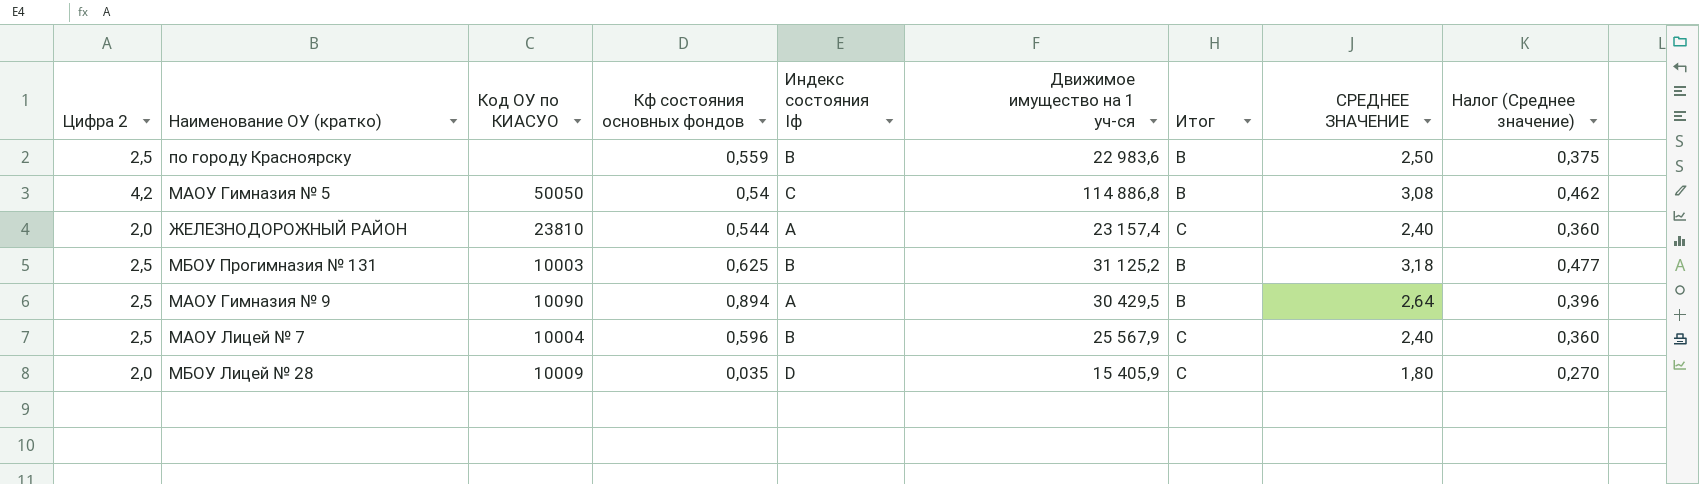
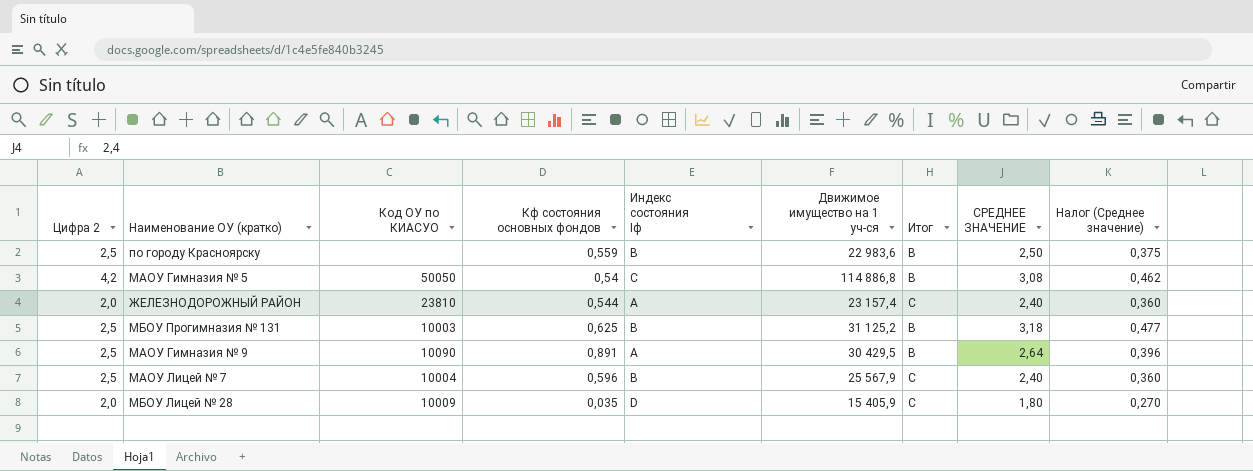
МАОУ Гимназия № 9 | Кф состояния основных фондов: 0,894 -> 0,891

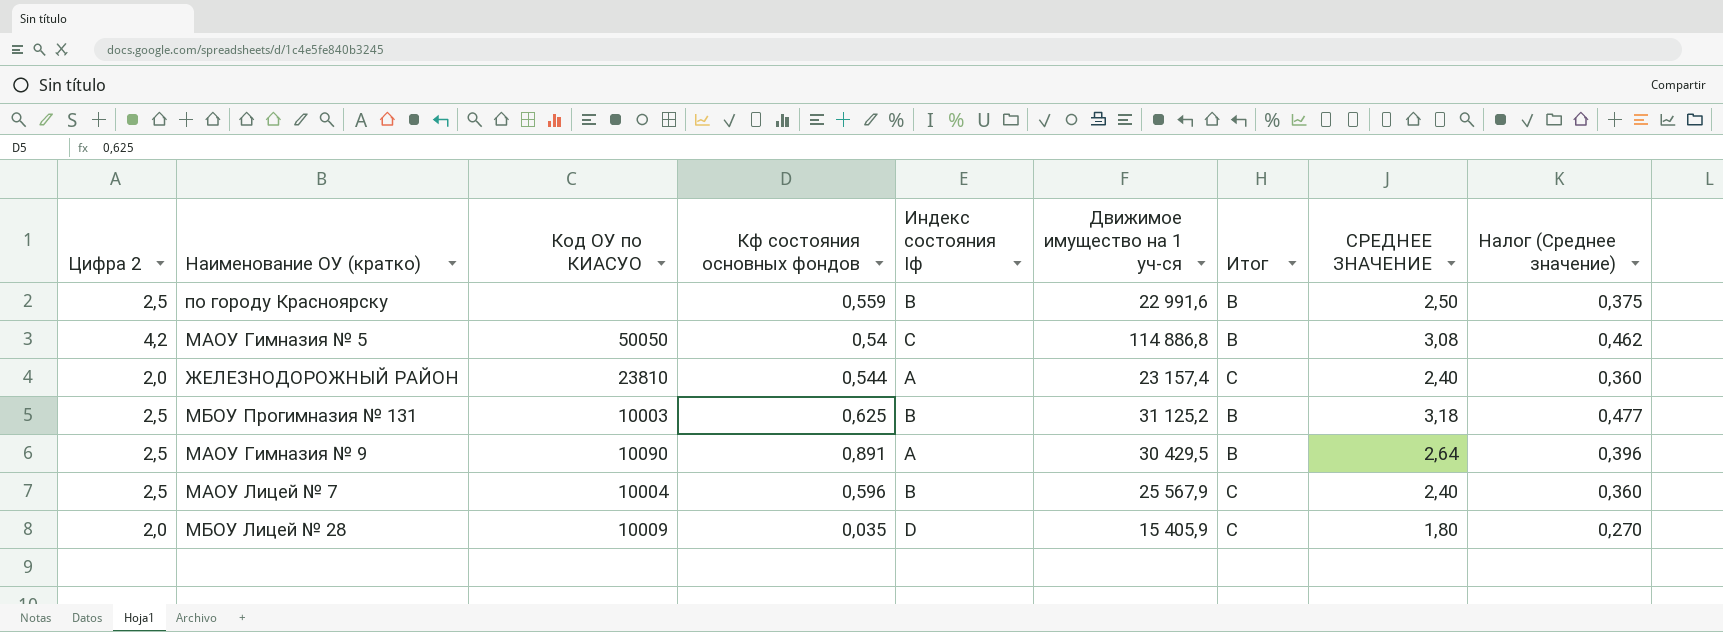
по городу Красноярску | Движимое имущество на 1 уч-ся: 22 983,6 -> 22 991,6

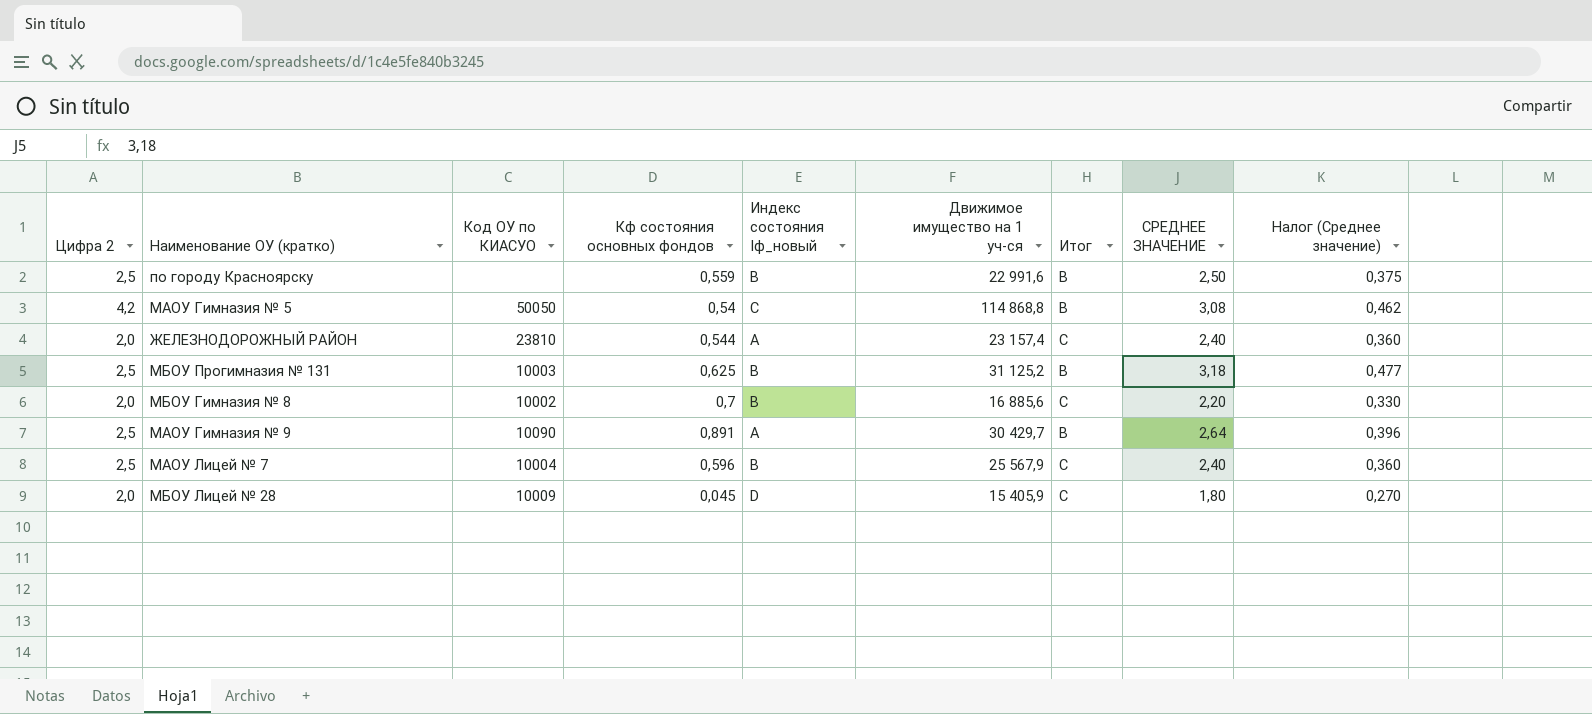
column name: Индекс состояния Iф -> Индекс состояния Iф_новый
МАОУ Гимназия № 5 | Движимое имущество на 1 уч-ся: 114 886,8 -> 114 868,8
row МБОУ Гимназия № 8: none -> 2,0 | 10002 | 0,7 | B | 16 885,6 | C | 2,20 | 0,330
МАОУ Гимназия № 9 | Движимое имущество на 1 уч-ся: 30 429,5 -> 30 429,7
МБОУ Лицей № 28 | Кф состояния основных фондов: 0,035 -> 0,045

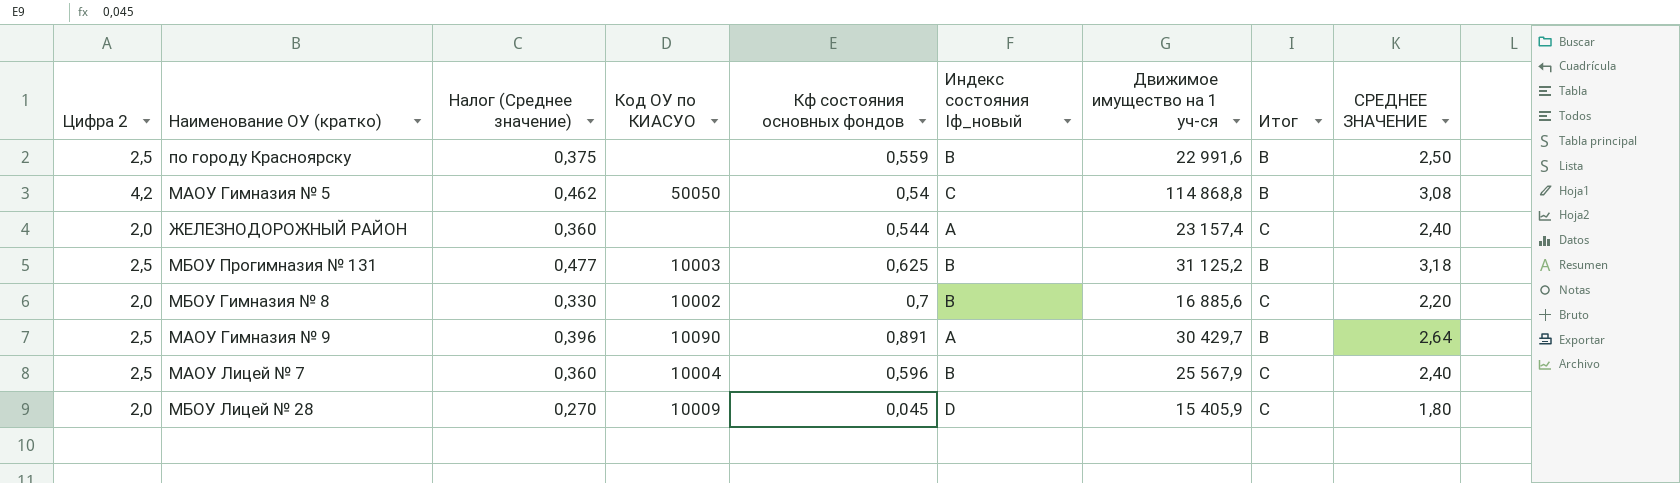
column Налог (Среднее значение) | position: 9 -> 3
ЖЕЛЕЗНОДОРОЖНЫЙ РАЙОН | Код ОУ по КИАСУО: 23810 -> none

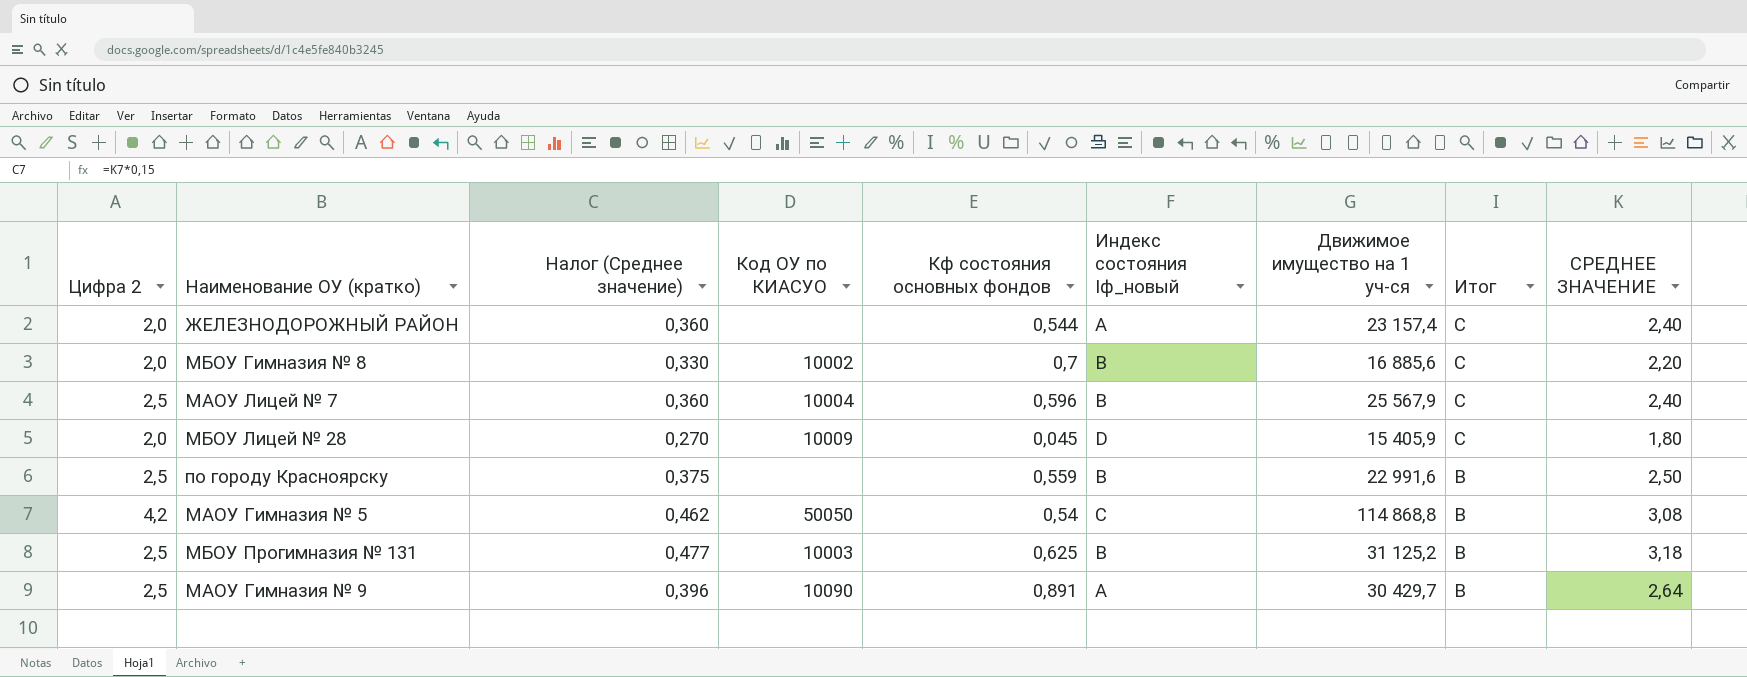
row order: none -> Итог descending

